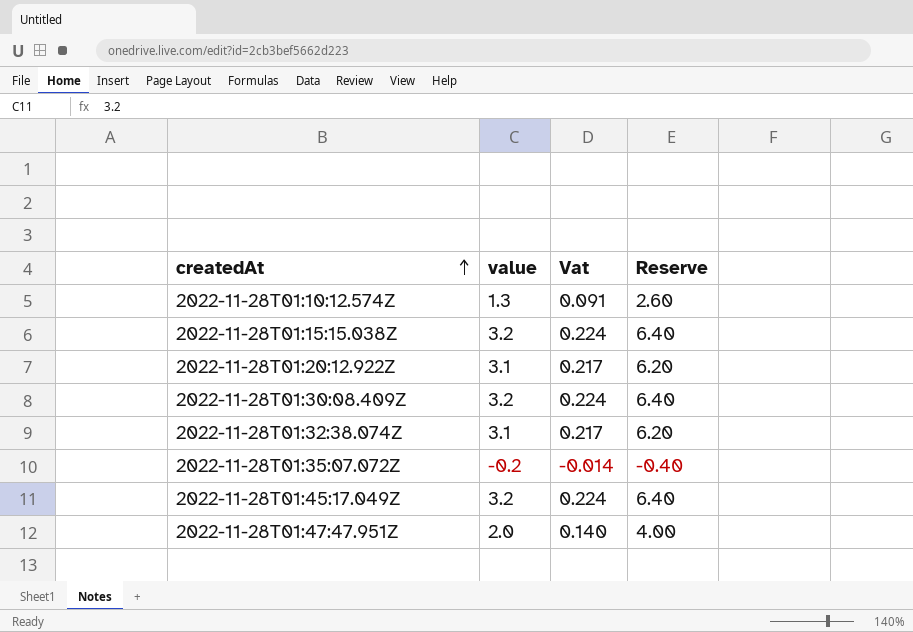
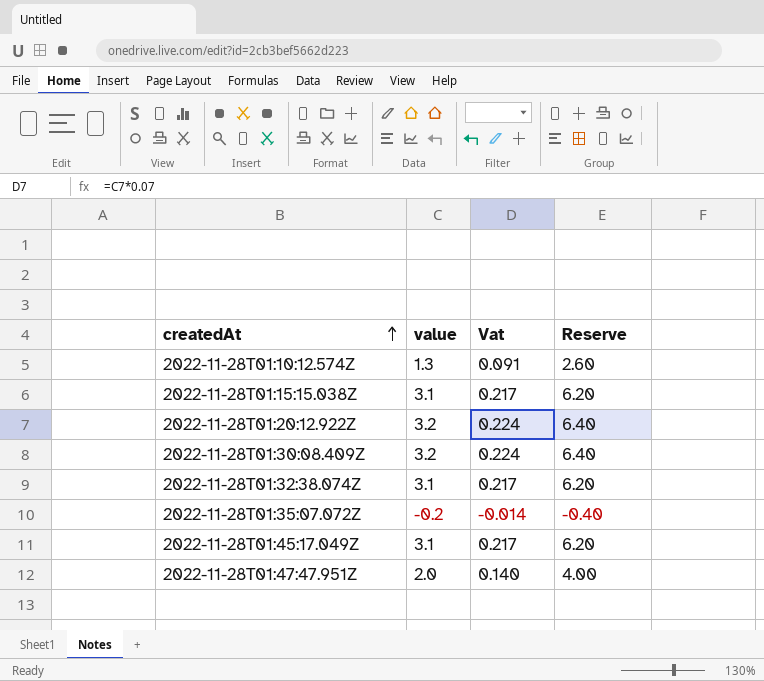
2022-11-28T01:15:15.038Z | value: 3.2 -> 3.1
2022-11-28T01:15:15.038Z | Vat: 0.224 -> 0.217
2022-11-28T01:15:15.038Z | Reserve: 6.40 -> 6.20
2022-11-28T01:20:12.922Z | value: 3.1 -> 3.2
2022-11-28T01:20:12.922Z | Vat: 0.217 -> 0.224
2022-11-28T01:20:12.922Z | Reserve: 6.20 -> 6.40
2022-11-28T01:45:17.049Z | value: 3.2 -> 3.1
2022-11-28T01:45:17.049Z | Vat: 0.224 -> 0.217
2022-11-28T01:45:17.049Z | Reserve: 6.40 -> 6.20

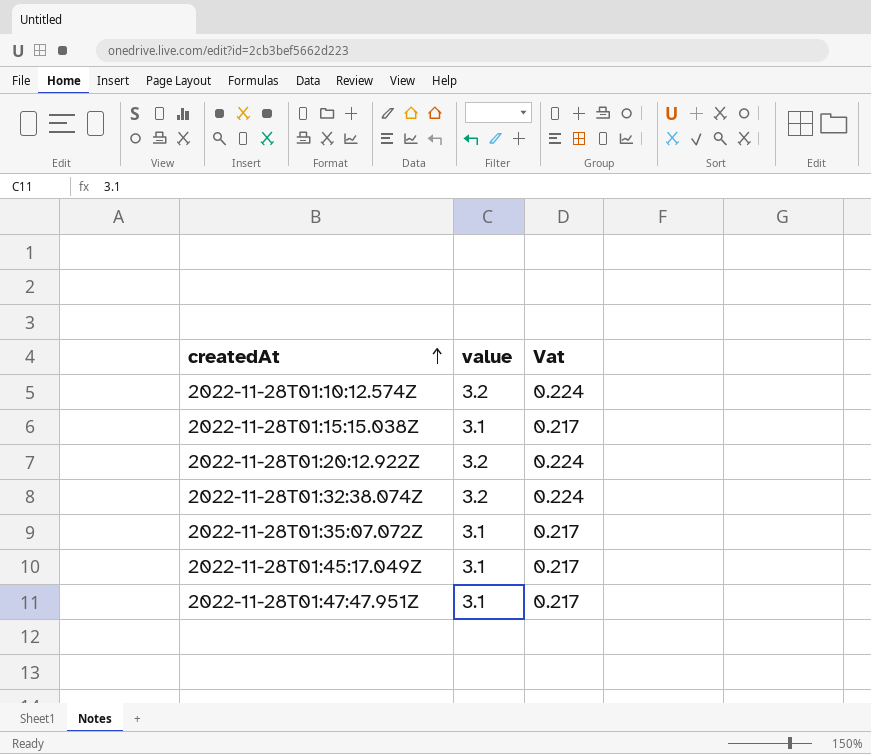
column Reserve | formula: [value] * 2 -> none
row 2022-11-28T01:30:08.409Z: 3.2 | 0.224 | 6.40 -> none
2022-11-28T01:10:12.574Z | value: 1.3 -> 3.2
2022-11-28T01:10:12.574Z | Vat: 0.091 -> 0.224
2022-11-28T01:32:38.074Z | value: 3.1 -> 3.2
2022-11-28T01:32:38.074Z | Vat: 0.217 -> 0.224
2022-11-28T01:35:07.072Z | value: -0.2 -> 3.1
2022-11-28T01:35:07.072Z | Vat: -0.014 -> 0.217
2022-11-28T01:47:47.951Z | value: 2.0 -> 3.1
2022-11-28T01:47:47.951Z | Vat: 0.140 -> 0.217

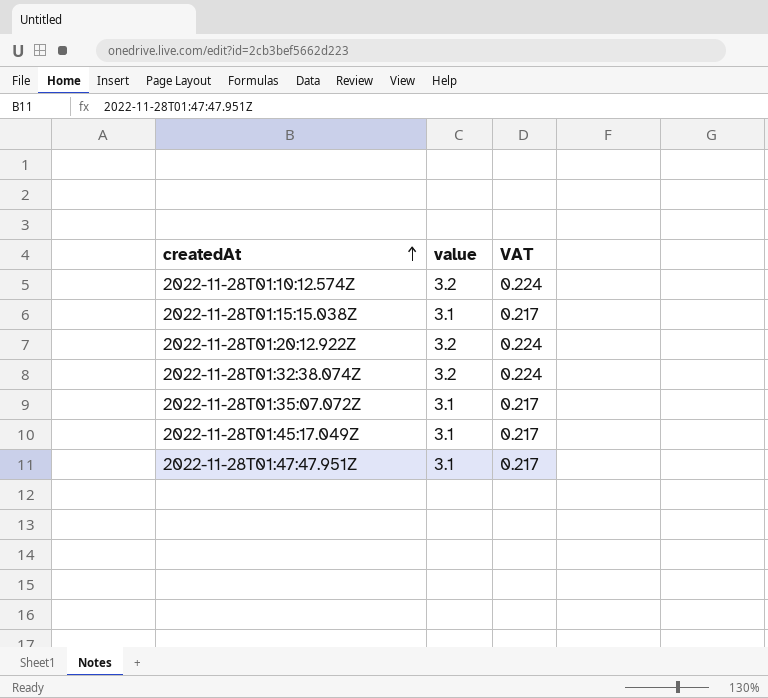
column name: Vat -> VAT

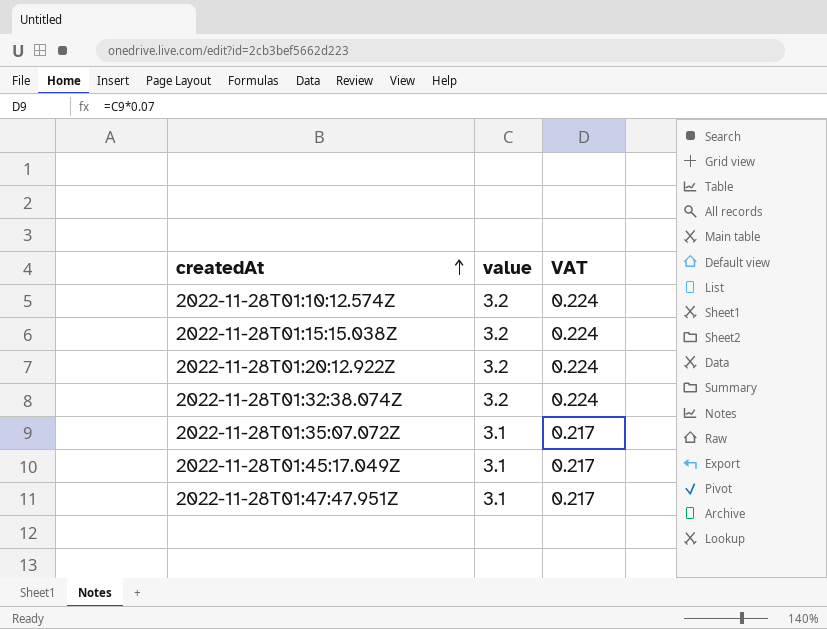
2022-11-28T01:15:15.038Z | value: 3.1 -> 3.2
2022-11-28T01:15:15.038Z | VAT: 0.217 -> 0.224

